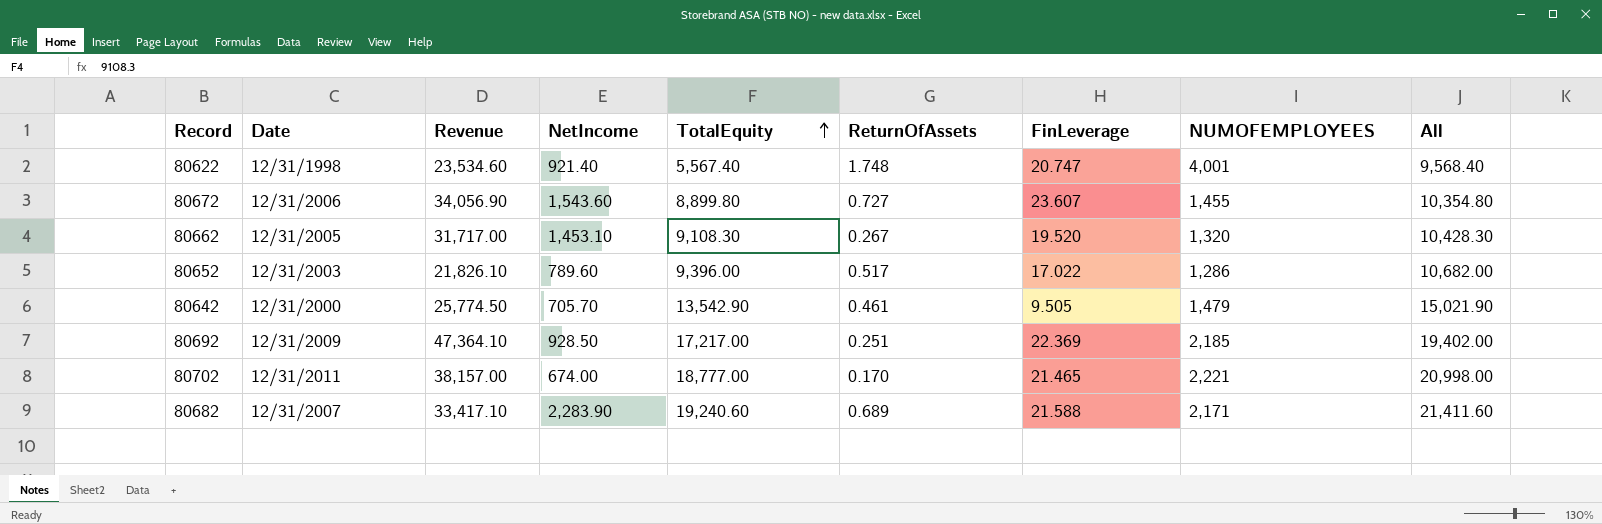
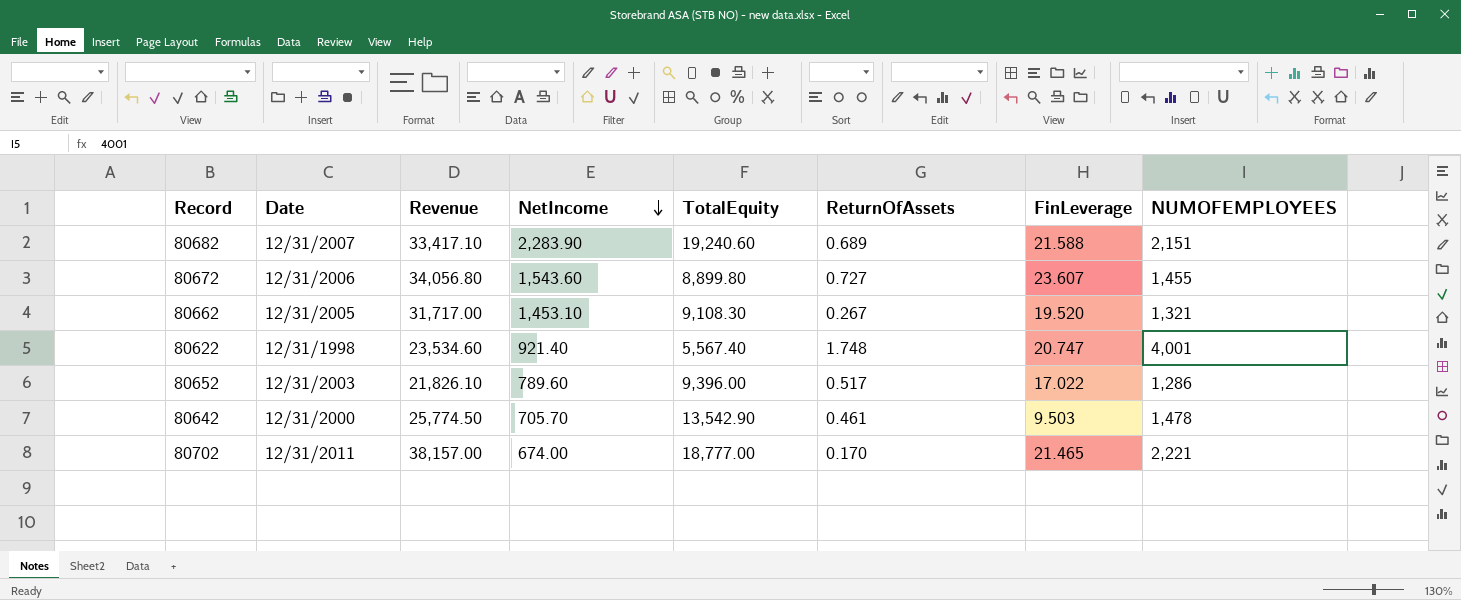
row order: TotalEquity ascending -> NetIncome descending
column All | formula: [TotalEquity] + [NUMOFEMPLOYEES] -> none
row 80692: 12/31/2009 | 47,364.10 | 928.50 | 17,217.00 | 0.251 | 22.369 | 2,185 | 19,402.00 -> none
80682 | NUMOFEMPLOYEES: 2,171 -> 2,151
80672 | Revenue: 34,056.90 -> 34,056.80
80662 | NUMOFEMPLOYEES: 1,320 -> 1,321
80642 | FinLeverage: 9.505 -> 9.503
80642 | NUMOFEMPLOYEES: 1,479 -> 1,478

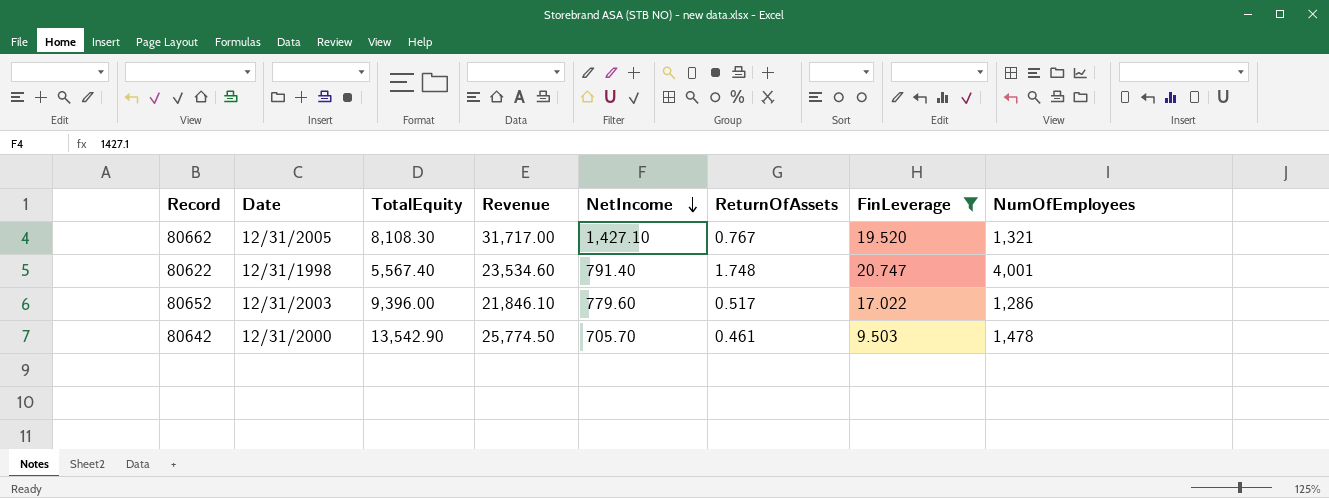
filter: none -> FinLeverage <= 20.747
column TotalEquity | position: 5 -> 3
column name: NUMOFEMPLOYEES -> NumOfEmployees
80662 | TotalEquity: 9,108.30 -> 8,108.30
80662 | NetIncome: 1,453.10 -> 1,427.10
80662 | ReturnOfAssets: 0.267 -> 0.767
80622 | NetIncome: 921.40 -> 791.40
80652 | Revenue: 21,826.10 -> 21,846.10
80652 | NetIncome: 789.60 -> 779.60

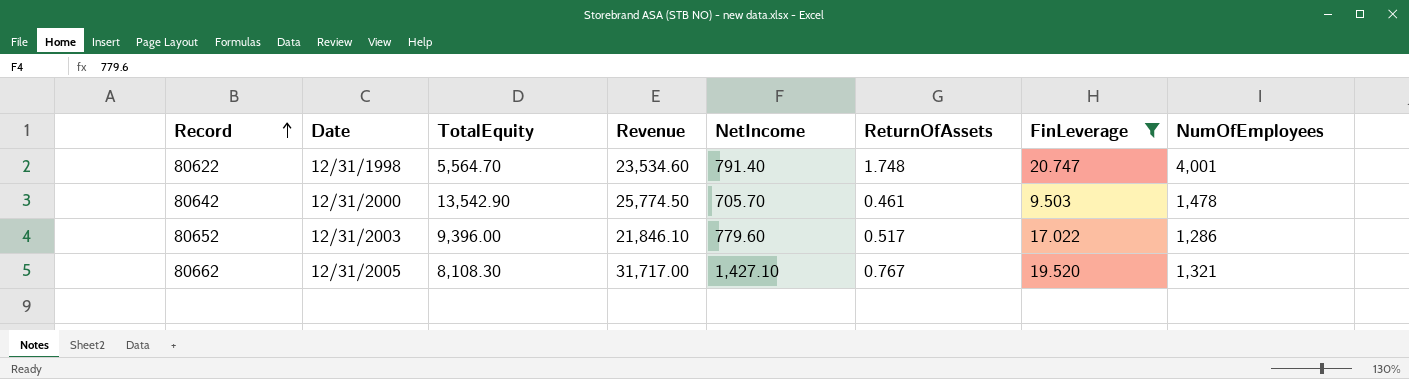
row order: NetIncome descending -> Record ascending
80622 | TotalEquity: 5,567.40 -> 5,564.70

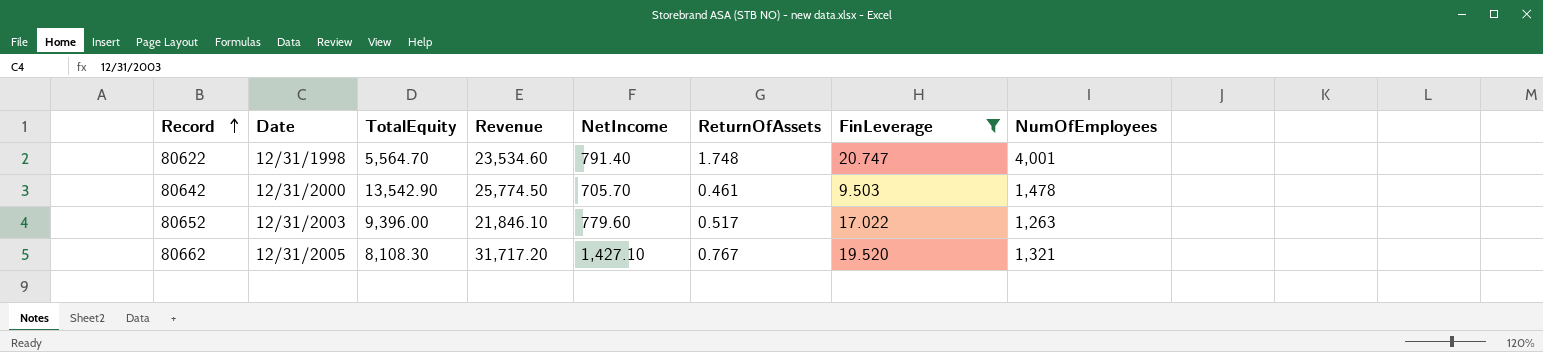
80652 | NumOfEmployees: 1,286 -> 1,263
80662 | Revenue: 31,717.00 -> 31,717.20

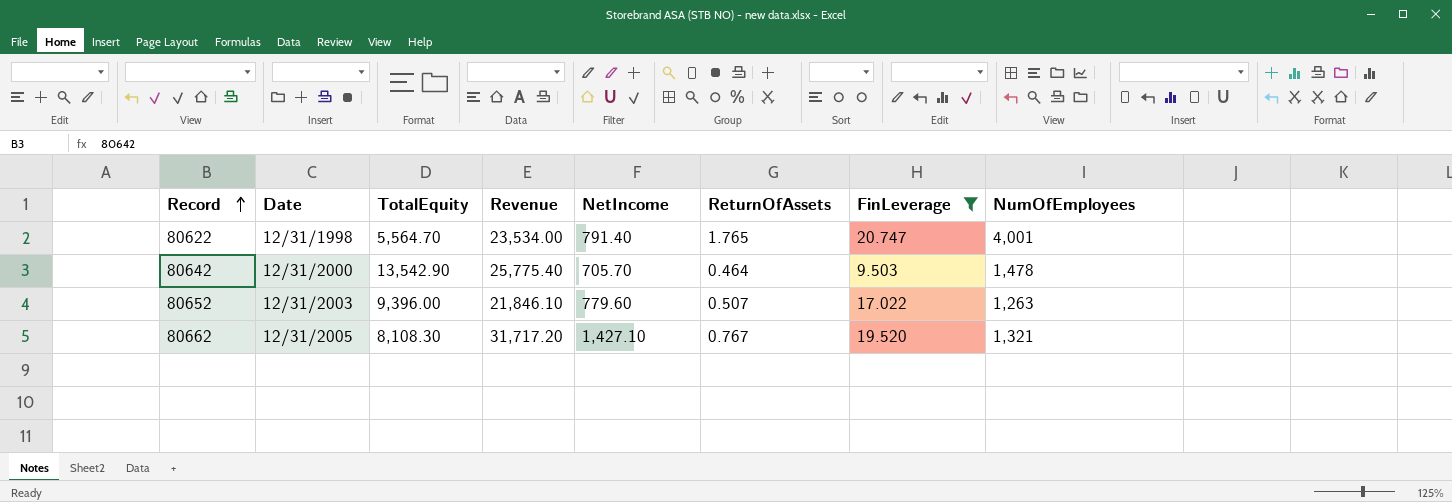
80622 | Revenue: 23,534.60 -> 23,534.00
80622 | ReturnOfAssets: 1.748 -> 1.765
80642 | Revenue: 25,774.50 -> 25,775.40
80642 | ReturnOfAssets: 0.461 -> 0.464
80652 | ReturnOfAssets: 0.517 -> 0.507

